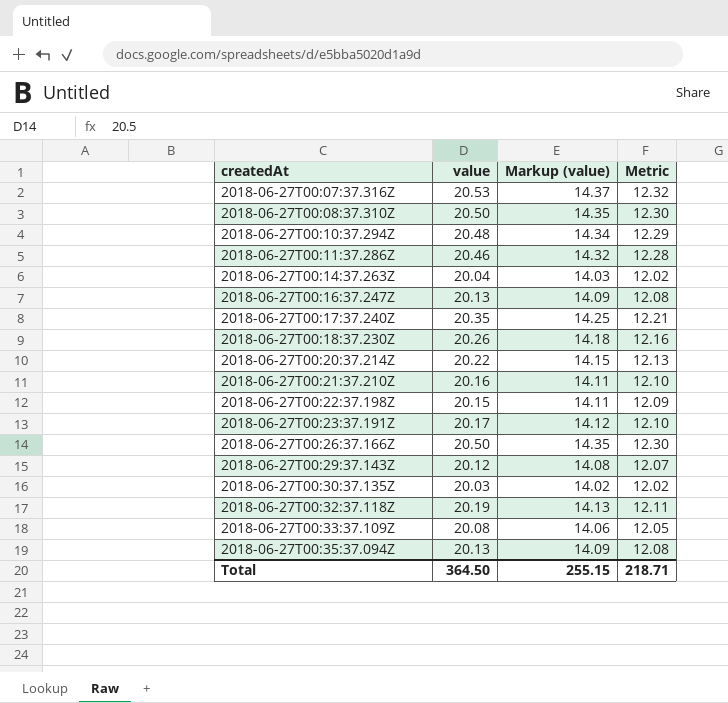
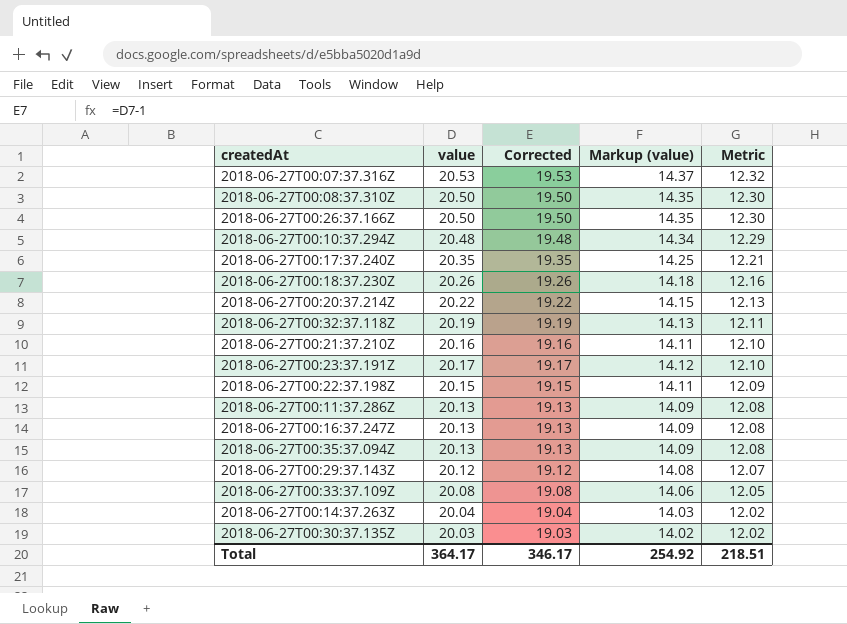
row order: createdAt ascending -> Metric descending
column Corrected | formula: none -> [value] - 1
2018-06-27T00:11:37.286Z | value: 20.46 -> 20.13
2018-06-27T00:11:37.286Z | Markup (value): 14.32 -> 14.09
2018-06-27T00:11:37.286Z | Metric: 12.28 -> 12.08
Total | value: 364.50 -> 364.17
Total | Markup (value): 255.15 -> 254.92
Total | Metric: 218.71 -> 218.51

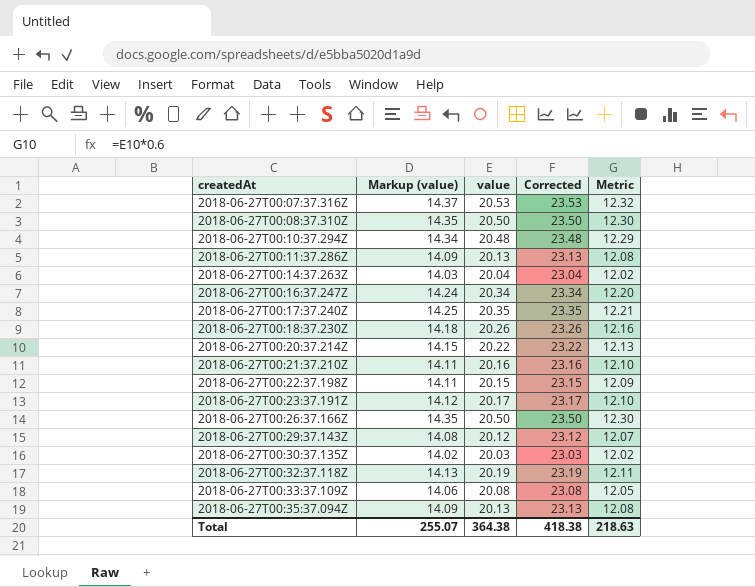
row order: Metric descending -> createdAt ascending
column Markup (value) | position: 4 -> 2
column Corrected | formula: [value] - 1 -> [value] + 3
2018-06-27T00:16:37.247Z | Markup (value): 14.09 -> 14.24
2018-06-27T00:16:37.247Z | value: 20.13 -> 20.34
2018-06-27T00:16:37.247Z | Metric: 12.08 -> 12.20
Total | Markup (value): 254.92 -> 255.07
Total | value: 364.17 -> 364.38
Total | Corrected: 346.17 -> 418.38
Total | Metric: 218.51 -> 218.63

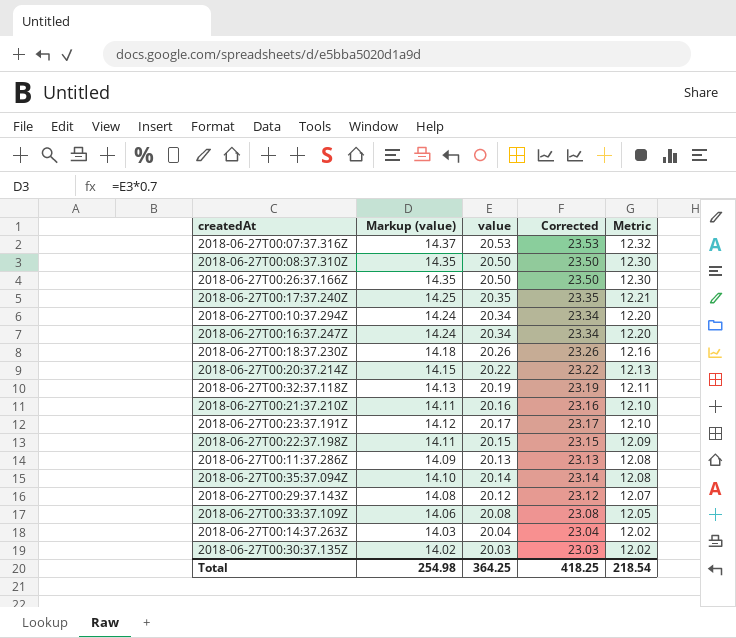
row order: createdAt ascending -> Metric descending
2018-06-27T00:10:37.294Z | Markup (value): 14.34 -> 14.24
2018-06-27T00:10:37.294Z | value: 20.48 -> 20.34
2018-06-27T00:10:37.294Z | Corrected: 23.48 -> 23.34
2018-06-27T00:10:37.294Z | Metric: 12.29 -> 12.20
2018-06-27T00:35:37.094Z | Markup (value): 14.09 -> 14.10
2018-06-27T00:35:37.094Z | value: 20.13 -> 20.14
2018-06-27T00:35:37.094Z | Corrected: 23.13 -> 23.14
Total | Markup (value): 255.07 -> 254.98
Total | value: 364.38 -> 364.25
Total | Corrected: 418.38 -> 418.25
Total | Metric: 218.63 -> 218.54

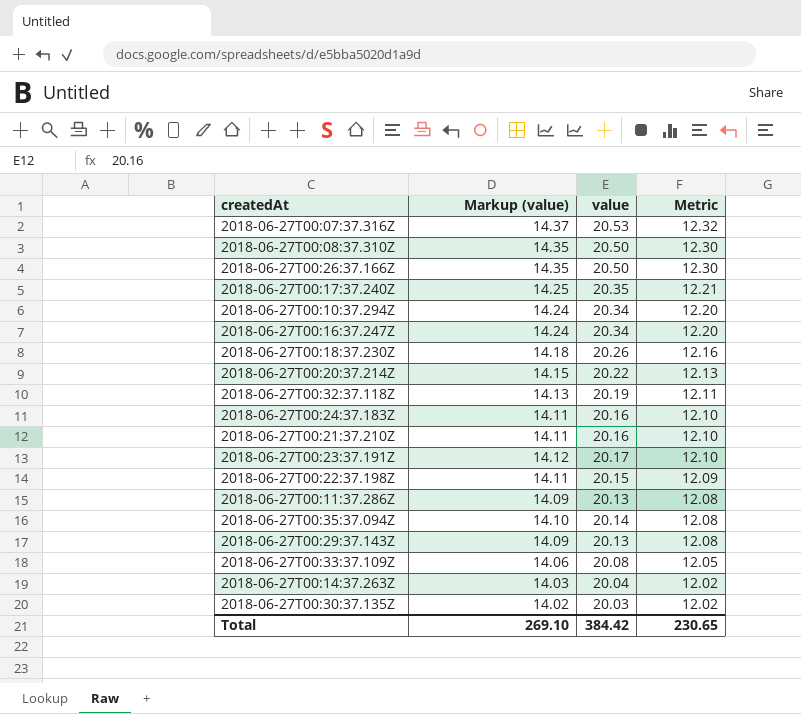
column Corrected | formula: [value] + 3 -> none
row 2018-06-27T00:24:37.183Z: none -> 14.11 | 20.16 | 12.10
2018-06-27T00:29:37.143Z | Markup (value): 14.08 -> 14.09
2018-06-27T00:29:37.143Z | value: 20.12 -> 20.13
2018-06-27T00:29:37.143Z | Metric: 12.07 -> 12.08
Total | Markup (value): 254.98 -> 269.10
Total | value: 364.25 -> 384.42
Total | Metric: 218.54 -> 230.65

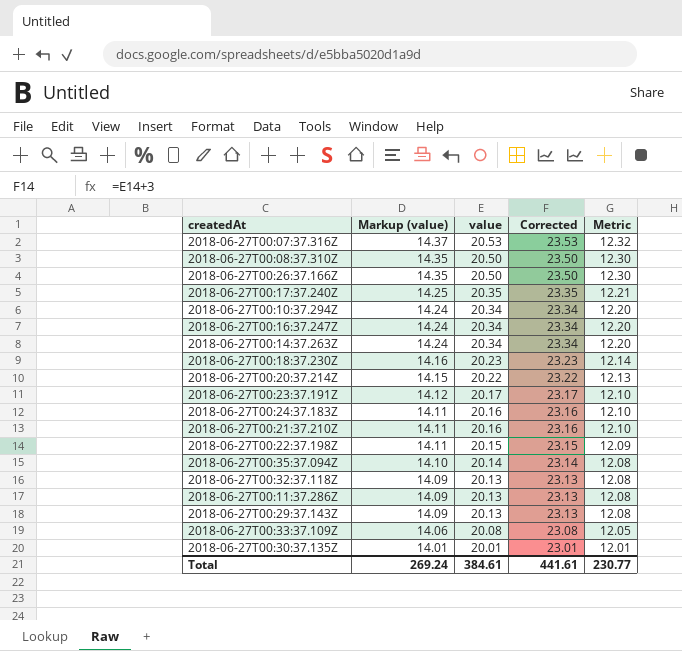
row order: Metric descending -> Markup (value) descending
column Corrected | formula: none -> [value] + 3
2018-06-27T00:14:37.263Z | Markup (value): 14.03 -> 14.24
2018-06-27T00:14:37.263Z | value: 20.04 -> 20.34
2018-06-27T00:14:37.263Z | Metric: 12.02 -> 12.20
2018-06-27T00:18:37.230Z | Markup (value): 14.18 -> 14.16
2018-06-27T00:18:37.230Z | value: 20.26 -> 20.23
2018-06-27T00:18:37.230Z | Metric: 12.16 -> 12.14
2018-06-27T00:32:37.118Z | Markup (value): 14.13 -> 14.09
2018-06-27T00:32:37.118Z | value: 20.19 -> 20.13
2018-06-27T00:32:37.118Z | Metric: 12.11 -> 12.08
2018-06-27T00:30:37.135Z | Markup (value): 14.02 -> 14.01
2018-06-27T00:30:37.135Z | value: 20.03 -> 20.01
2018-06-27T00:30:37.135Z | Metric: 12.02 -> 12.01
Total | Markup (value): 269.10 -> 269.24
Total | value: 384.42 -> 384.61
Total | Metric: 230.65 -> 230.77

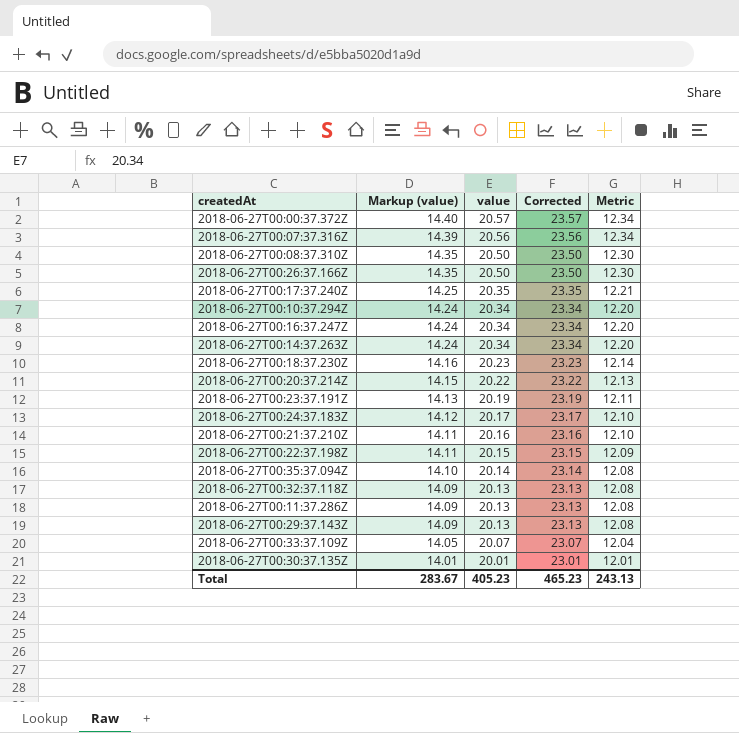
row 2018-06-27T00:00:37.372Z: none -> 14.40 | 20.57 | 23.57 | 12.34
2018-06-27T00:07:37.316Z | Markup (value): 14.37 -> 14.39
2018-06-27T00:07:37.316Z | value: 20.53 -> 20.56
2018-06-27T00:07:37.316Z | Corrected: 23.53 -> 23.56
2018-06-27T00:07:37.316Z | Metric: 12.32 -> 12.34
2018-06-27T00:23:37.191Z | Markup (value): 14.12 -> 14.13
2018-06-27T00:23:37.191Z | value: 20.17 -> 20.19
2018-06-27T00:23:37.191Z | Corrected: 23.17 -> 23.19
2018-06-27T00:23:37.191Z | Metric: 12.10 -> 12.11
2018-06-27T00:24:37.183Z | Markup (value): 14.11 -> 14.12
2018-06-27T00:24:37.183Z | value: 20.16 -> 20.17
2018-06-27T00:24:37.183Z | Corrected: 23.16 -> 23.17
2018-06-27T00:33:37.109Z | Markup (value): 14.06 -> 14.05
2018-06-27T00:33:37.109Z | value: 20.08 -> 20.07
2018-06-27T00:33:37.109Z | Corrected: 23.08 -> 23.07
2018-06-27T00:33:37.109Z | Metric: 12.05 -> 12.04
Total | Markup (value): 269.24 -> 283.67
Total | value: 384.61 -> 405.23
Total | Corrected: 441.61 -> 465.23
Total | Metric: 230.77 -> 243.13

